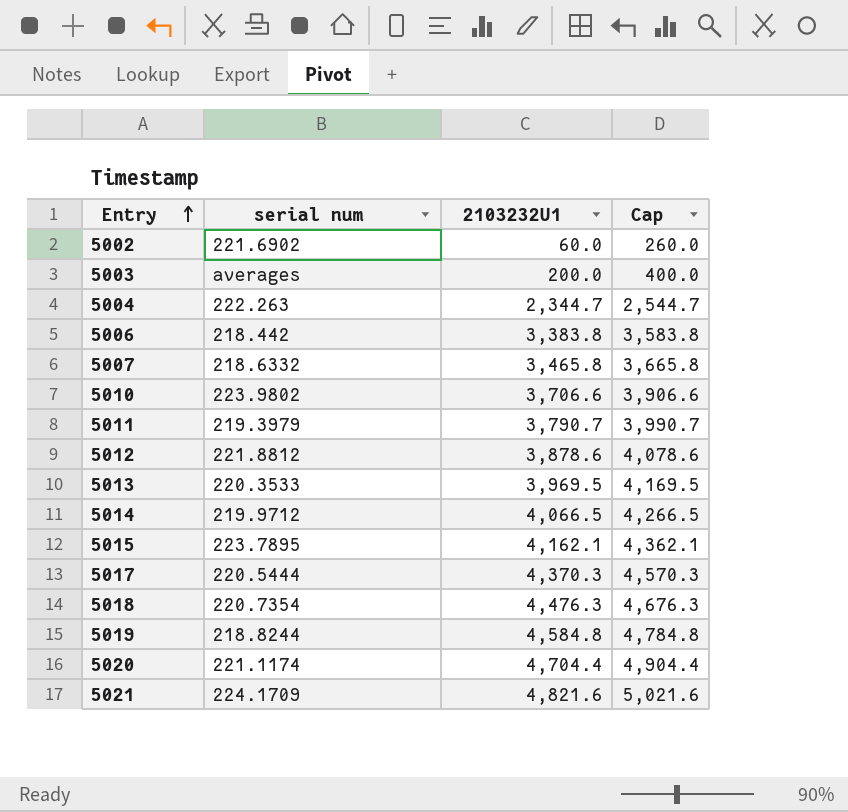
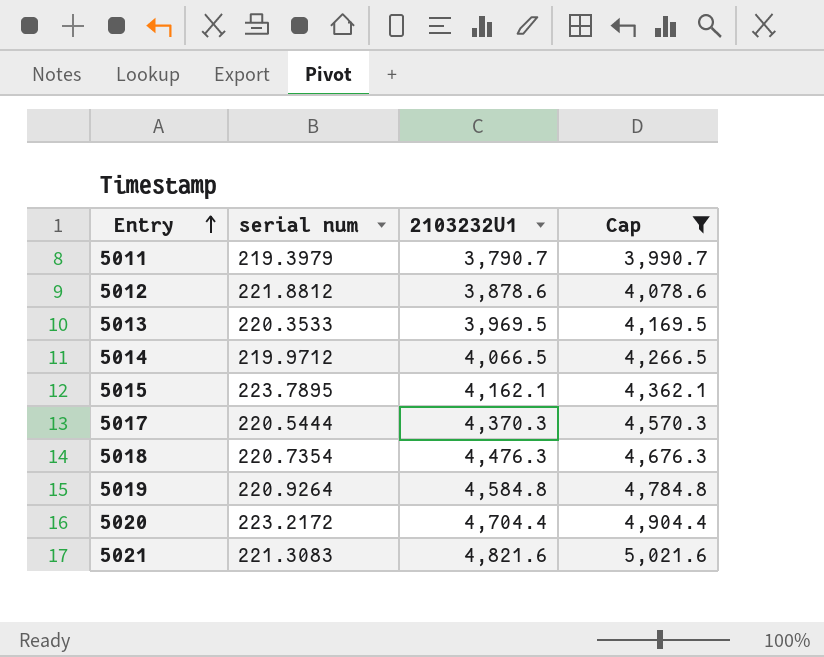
filter: none -> Cap >= 3,990.7
5019 | serial num: 218.8244 -> 220.9264
5020 | serial num: 221.1174 -> 223.2172
5021 | serial num: 224.1709 -> 221.3083

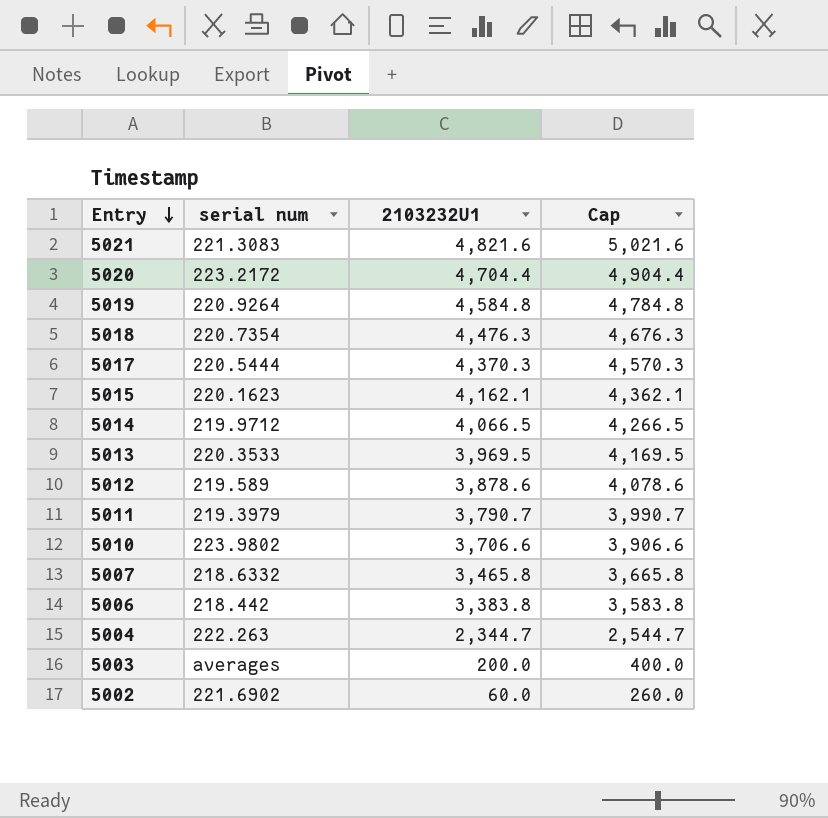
filter: Cap >= 3,990.7 -> none
row order: Entry ascending -> Entry descending
5015 | serial num: 223.7895 -> 220.1623
5012 | serial num: 221.8812 -> 219.589

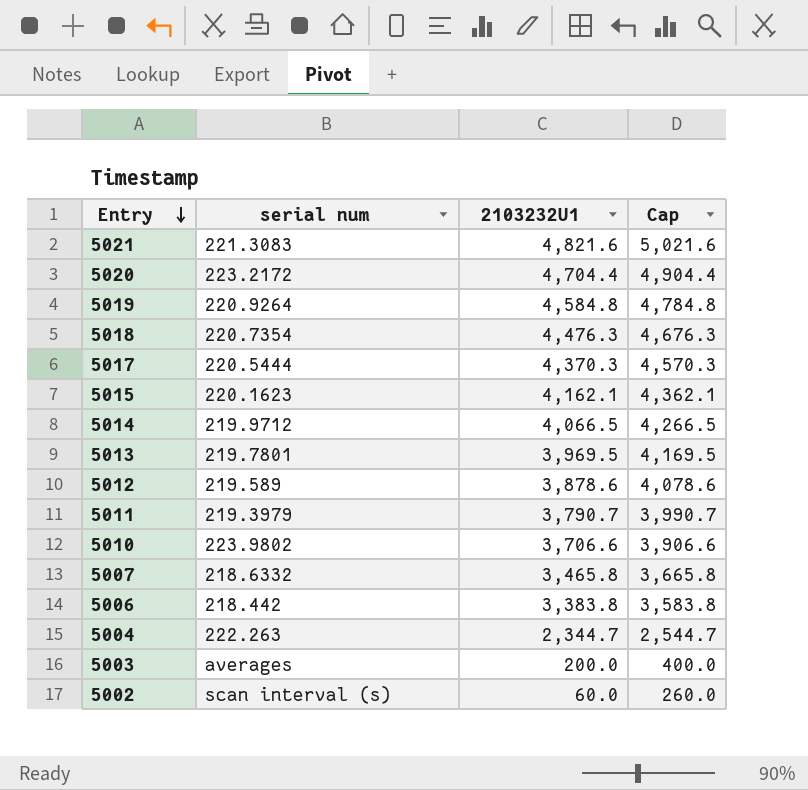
5013 | serial num: 220.3533 -> 219.7801
5002 | serial num: 221.6902 -> scan interval (s)

